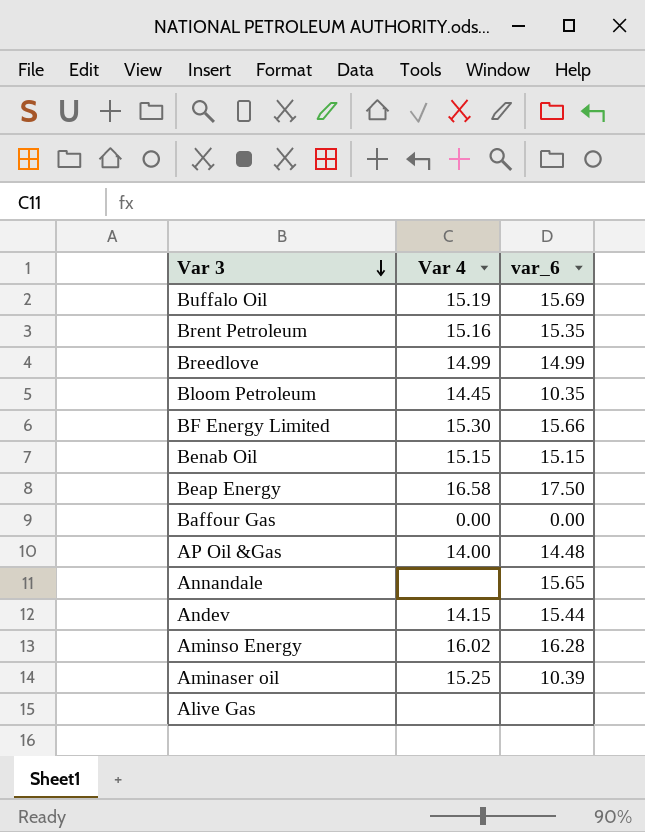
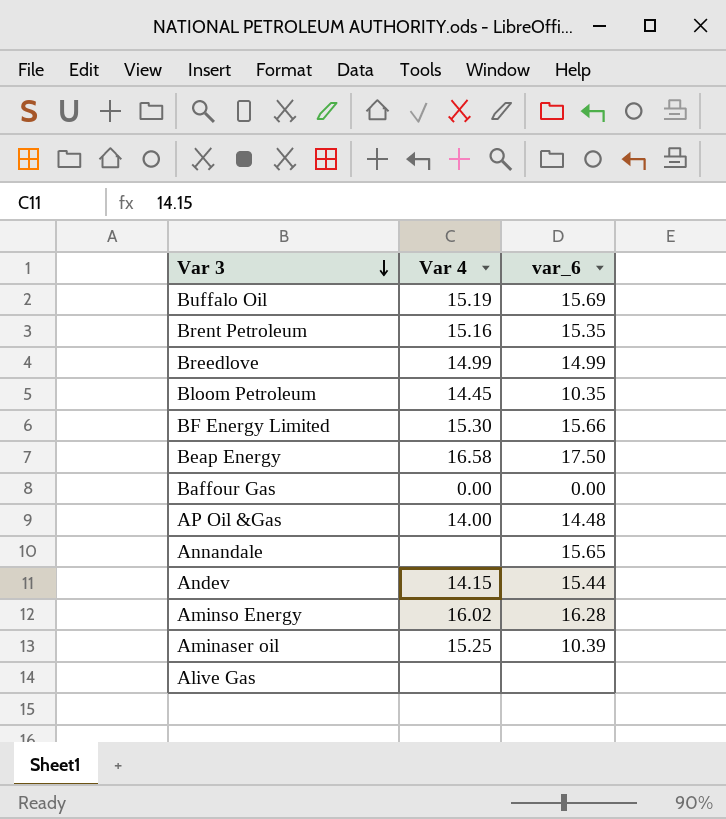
row Benab Oil: 15.15 | 15.15 -> none

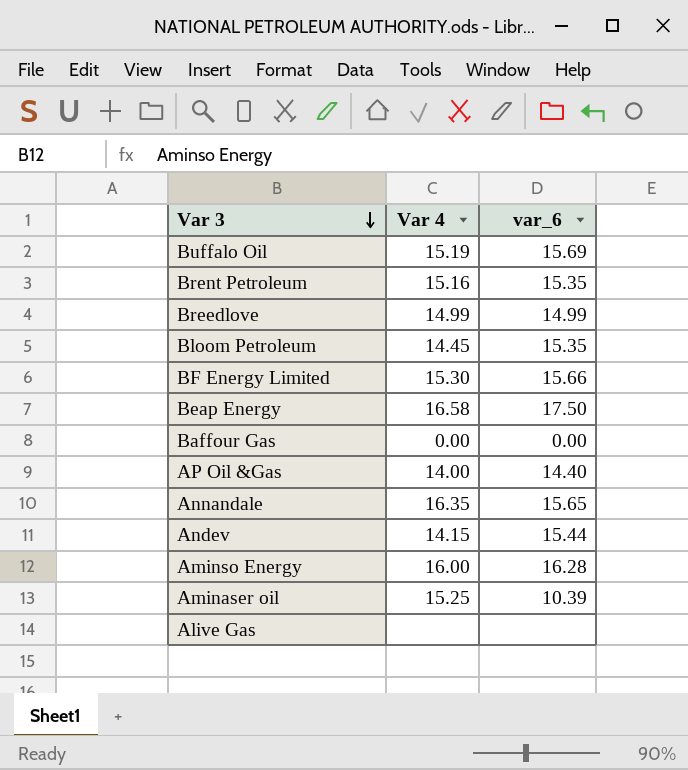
Bloom Petroleum | var_6: 10.35 -> 15.35
AP Oil &Gas | var_6: 14.48 -> 14.40
Annandale | Var 4: none -> 16.35
Aminso Energy | Var 4: 16.02 -> 16.00

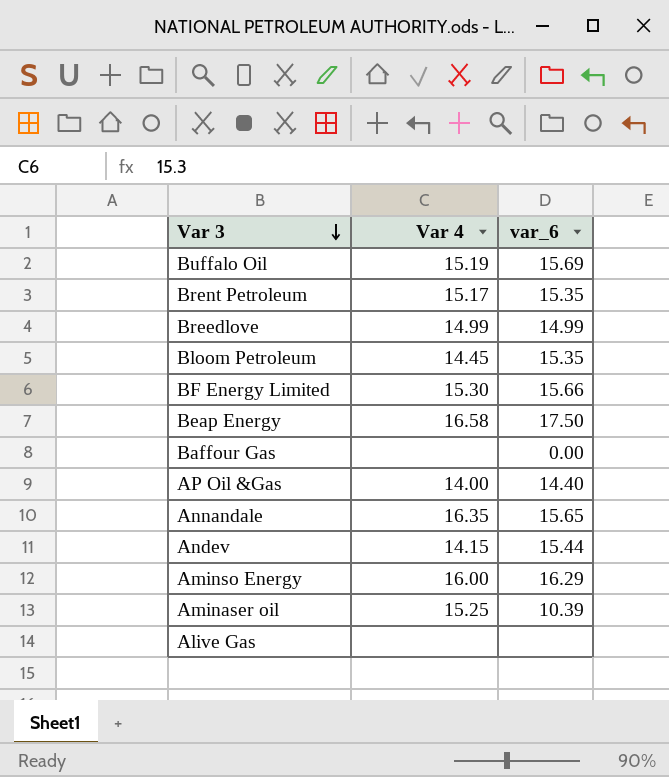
Brent Petroleum | Var 4: 15.16 -> 15.17
Baffour Gas | Var 4: 0.00 -> none
Aminso Energy | var_6: 16.28 -> 16.29

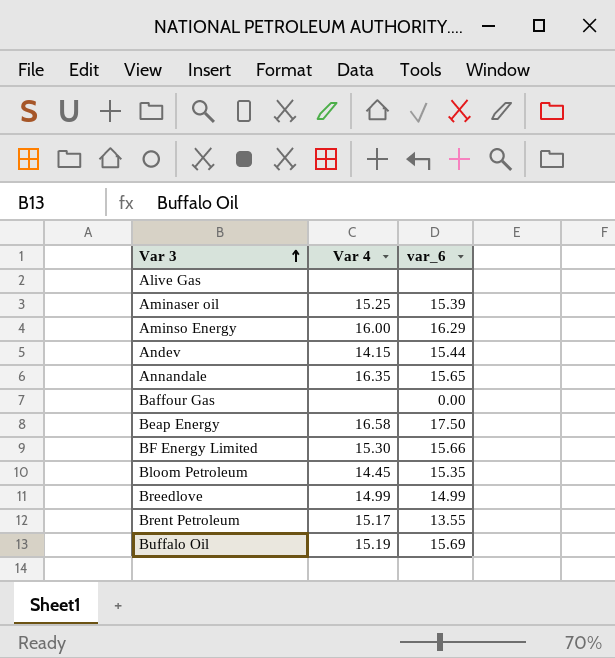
row order: Var 3 descending -> Var 3 ascending
row AP Oil &Gas: 14.00 | 14.40 -> none
Aminaser oil | var_6: 10.39 -> 15.39
Brent Petroleum | var_6: 15.35 -> 13.55

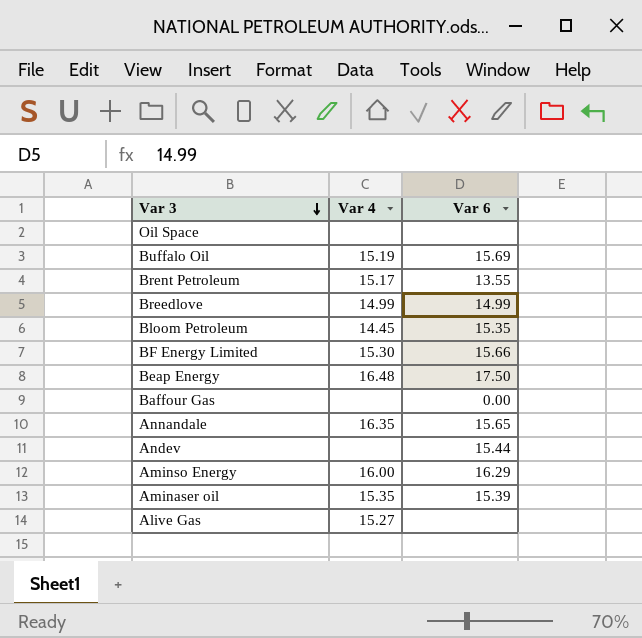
row order: Var 3 ascending -> Var 3 descending
column name: var_6 -> Var 6
row Oil Space: none -> none | none
Beap Energy | Var 4: 16.58 -> 16.48
Andev | Var 4: 14.15 -> none
Aminaser oil | Var 4: 15.25 -> 15.35
Alive Gas | Var 4: none -> 15.27

